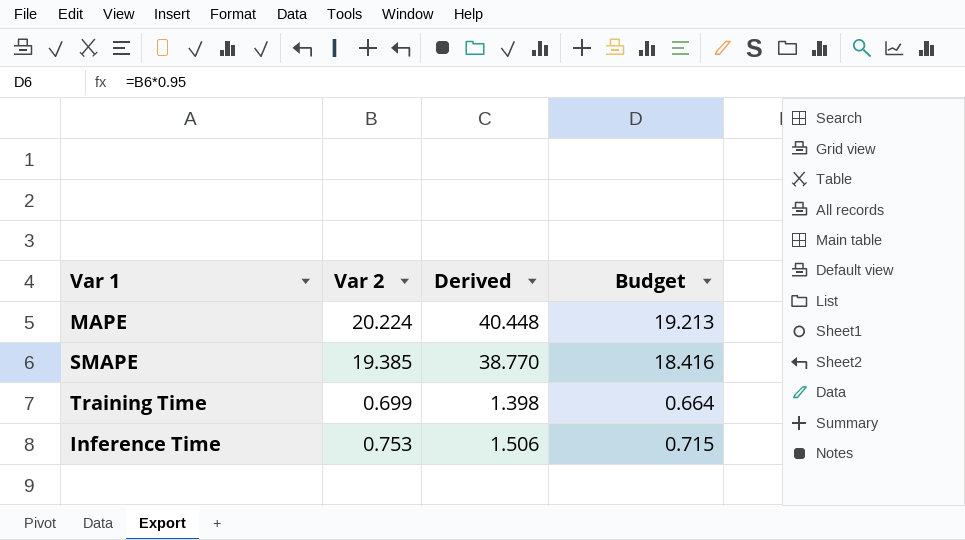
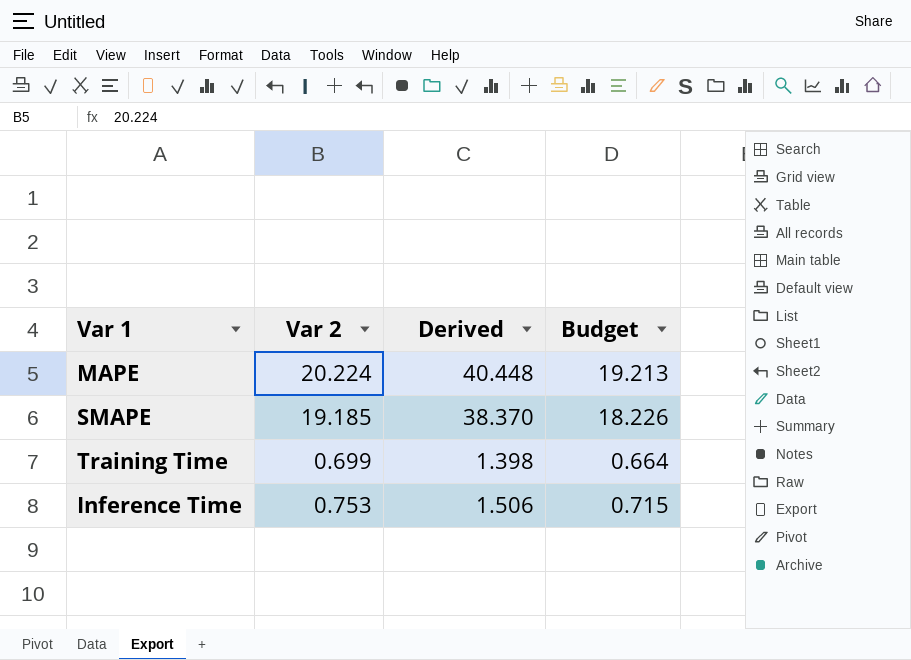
SMAPE | Var 2: 19.385 -> 19.185
SMAPE | Derived: 38.770 -> 38.370
SMAPE | Budget: 18.416 -> 18.226

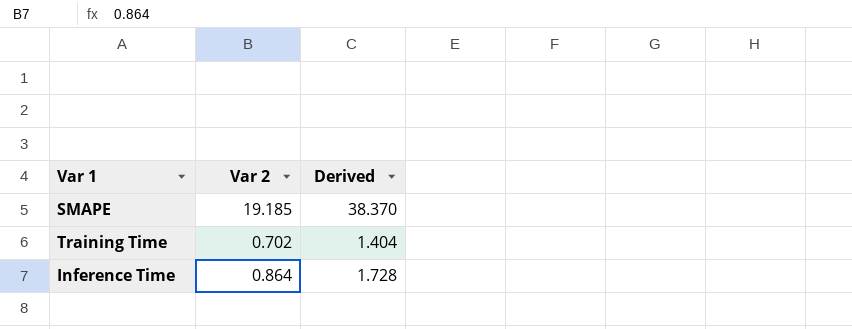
column Budget | formula: [Var 2] * 0.95 -> none
row MAPE: 20.224 | 40.448 | 19.213 -> none
Training Time | Var 2: 0.699 -> 0.702
Training Time | Derived: 1.398 -> 1.404
Inference Time | Var 2: 0.753 -> 0.864
Inference Time | Derived: 1.506 -> 1.728

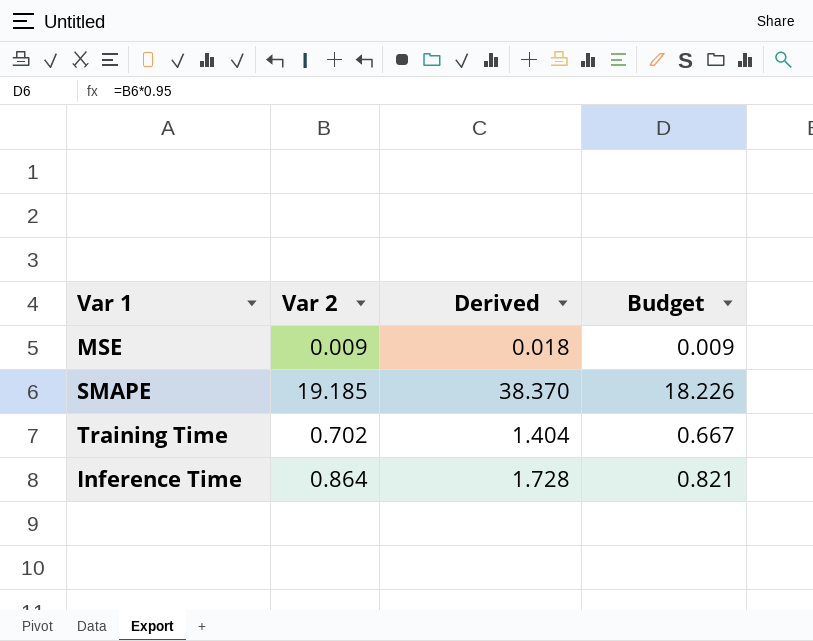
column Budget | formula: none -> [Var 2] * 0.95
row MSE: none -> 0.009 | 0.018 | 0.009

